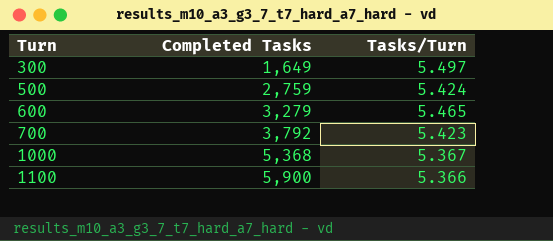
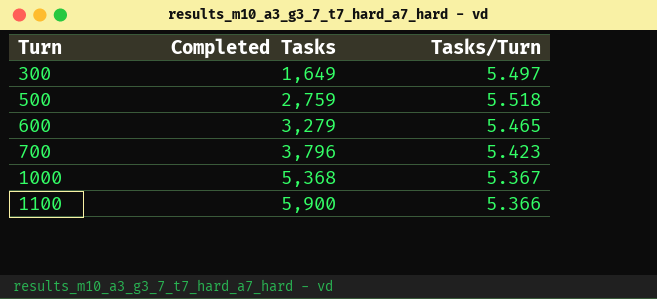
500 | Tasks/Turn: 5.424 -> 5.518
700 | Completed Tasks: 3,792 -> 3,796

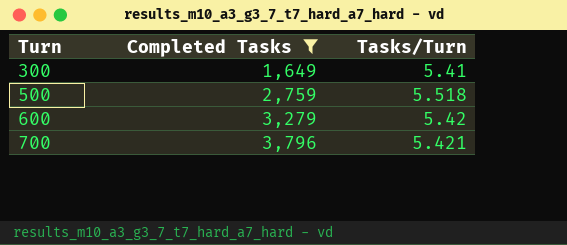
filter: none -> Completed Tasks <= 3,796
300 | Tasks/Turn: 5.497 -> 5.41
600 | Tasks/Turn: 5.465 -> 5.42
700 | Tasks/Turn: 5.423 -> 5.421

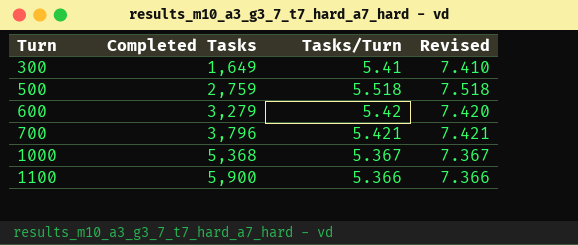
filter: Completed Tasks <= 3,796 -> none
column Revised | formula: none -> [Tasks/Turn] + 2

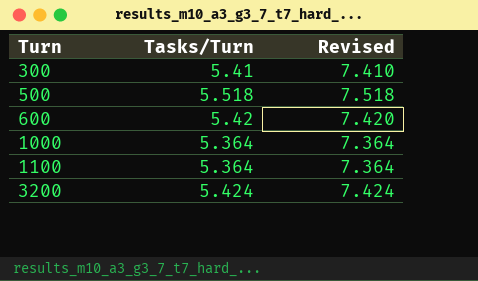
column Completed Tasks | position: 2 -> none
row 700: 3,796 | 5.421 | 7.421 -> none
1000 | Tasks/Turn: 5.367 -> 5.364
1000 | Revised: 7.367 -> 7.364
1100 | Tasks/Turn: 5.366 -> 5.364
1100 | Revised: 7.366 -> 7.364
row 3200: none -> 5.424 | 7.424

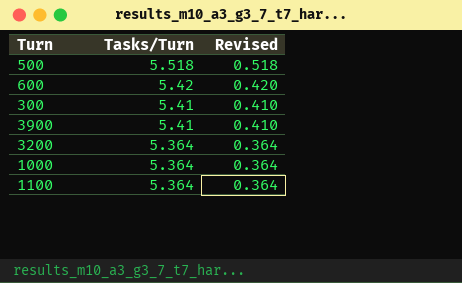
row order: Turn ascending -> Tasks/Turn descending
column Revised | formula: [Tasks/Turn] + 2 -> [Tasks/Turn] - 5
row 3900: none -> 5.41 | 0.410
3200 | Tasks/Turn: 5.424 -> 5.364

